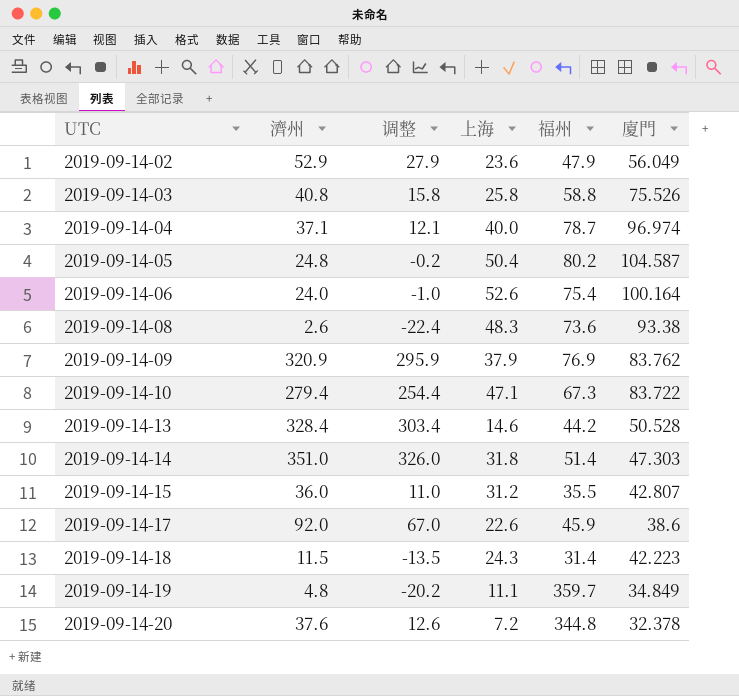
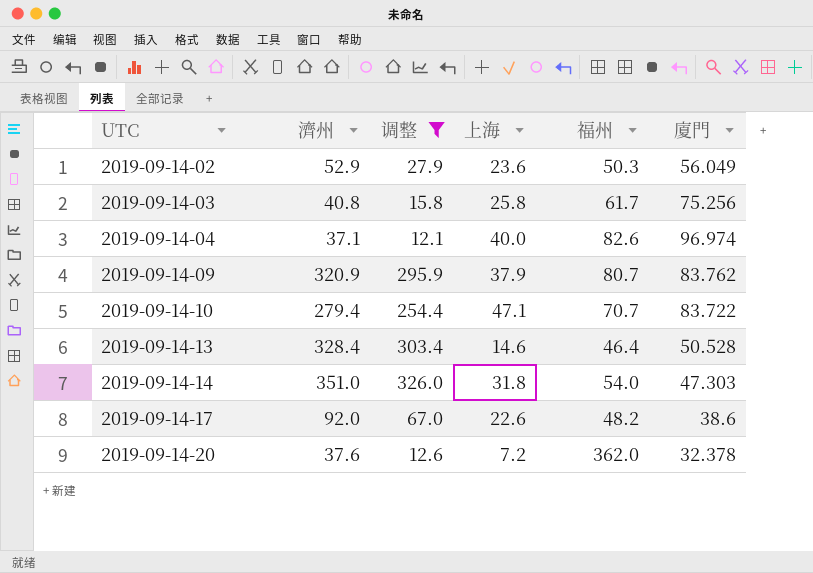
filter: none -> 调整 >= 12.1
2019-09-14-02 | 福州: 47.9 -> 50.3
2019-09-14-03 | 福州: 58.8 -> 61.7
2019-09-14-03 | 廈門: 75.526 -> 75.256
2019-09-14-04 | 福州: 78.7 -> 82.6
2019-09-14-09 | 福州: 76.9 -> 80.7
2019-09-14-10 | 福州: 67.3 -> 70.7
2019-09-14-13 | 福州: 44.2 -> 46.4
2019-09-14-14 | 福州: 51.4 -> 54.0
2019-09-14-17 | 福州: 45.9 -> 48.2
2019-09-14-20 | 福州: 344.8 -> 362.0

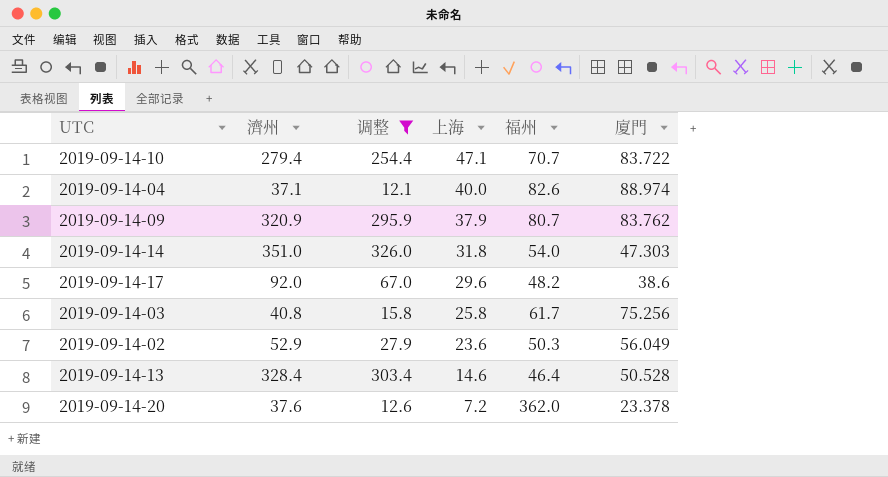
row order: UTC ascending -> 上海 descending
2019-09-14-04 | 廈門: 96.974 -> 88.974
2019-09-14-17 | 上海: 22.6 -> 29.6
2019-09-14-20 | 廈門: 32.378 -> 23.378

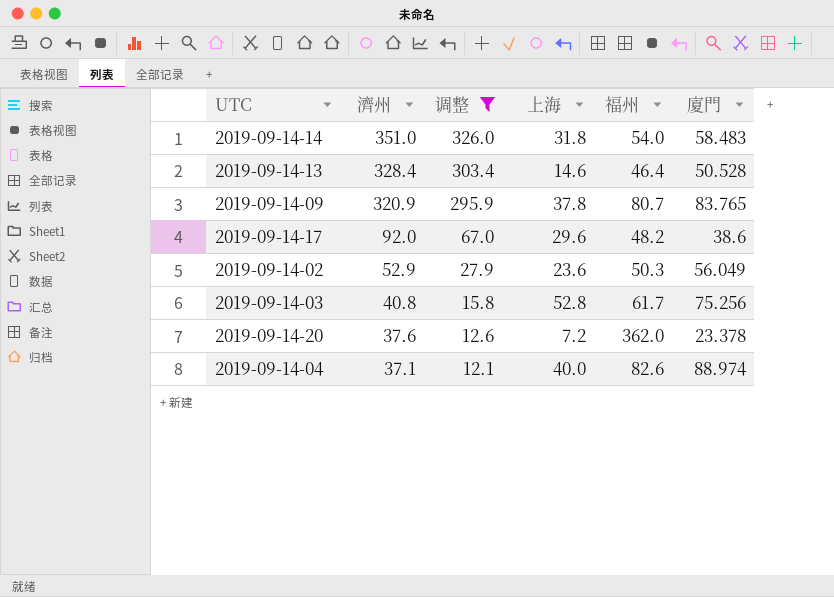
row order: 上海 descending -> 濟州 descending
row 2019-09-14-10: 279.4 | 254.4 | 47.1 | 70.7 | 83.722 -> none
2019-09-14-14 | 廈門: 47.303 -> 58.483
2019-09-14-09 | 上海: 37.9 -> 37.8
2019-09-14-09 | 廈門: 83.762 -> 83.765
2019-09-14-03 | 上海: 25.8 -> 52.8

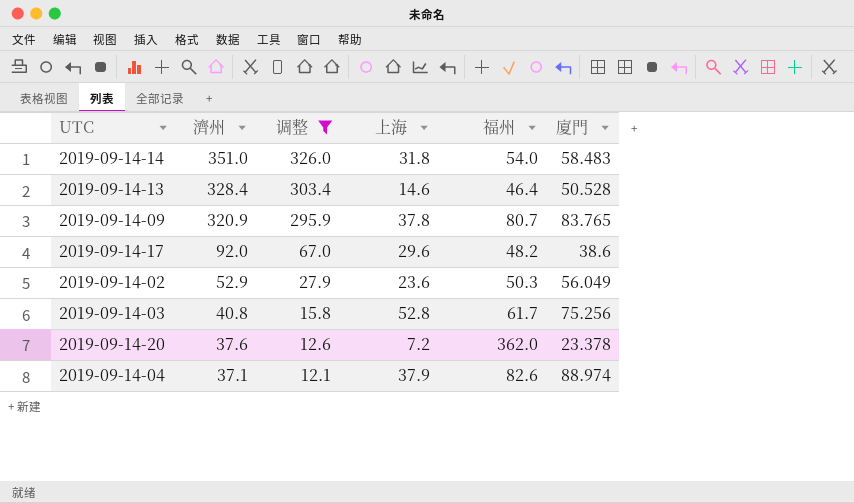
2019-09-14-04 | 上海: 40.0 -> 37.9

